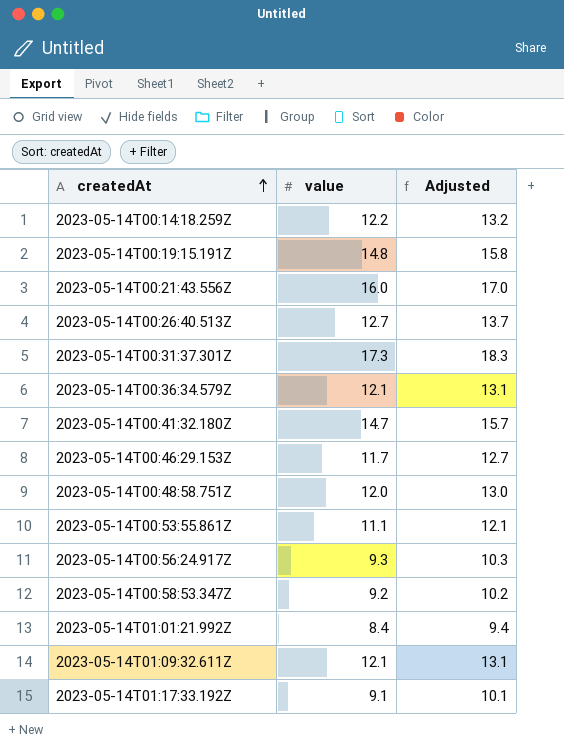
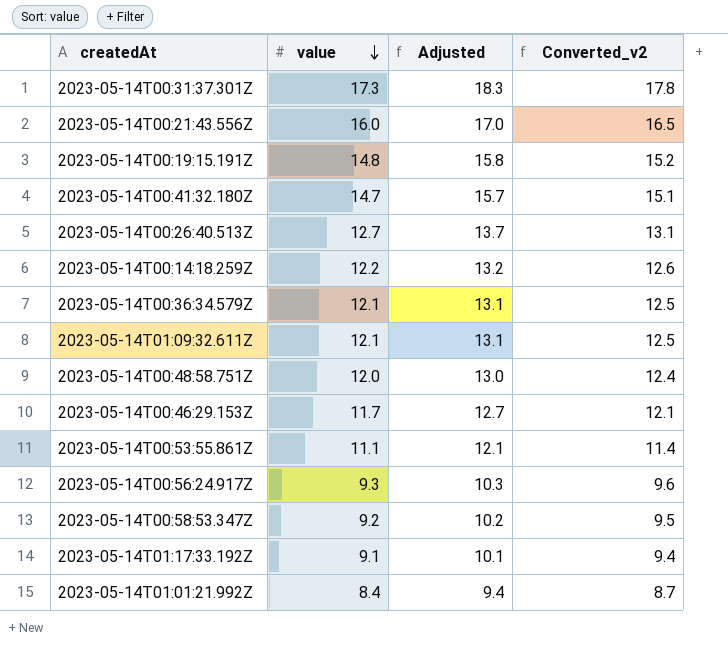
row order: createdAt ascending -> value descending
column Converted_v2 | formula: none -> [value] * 1.03

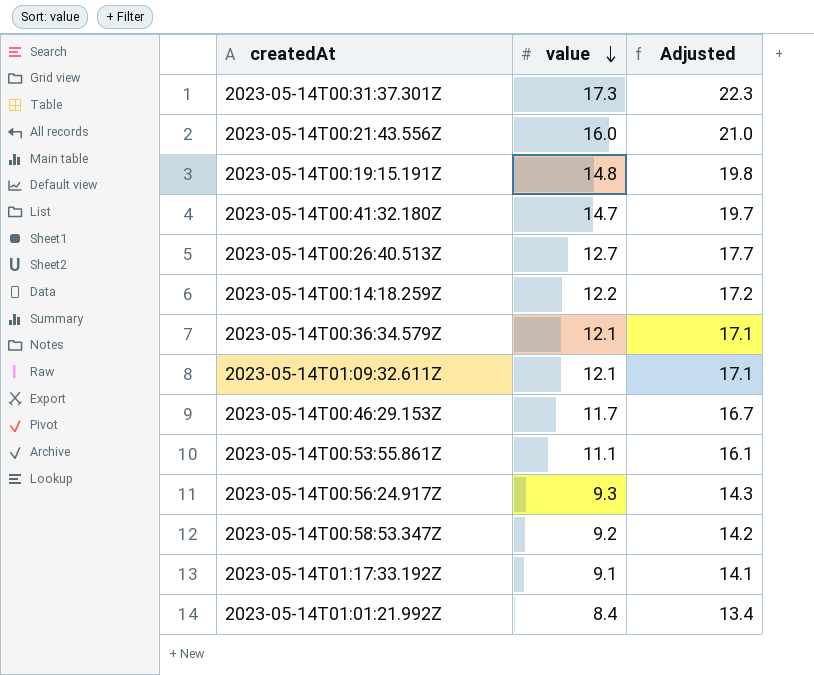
column Converted_v2 | formula: [value] * 1.03 -> none
column Adjusted | formula: [value] + 1 -> [value] + 5
row 2023-05-14T00:48:58.751Z: 12.0 | 13.0 | 12.4 -> none

